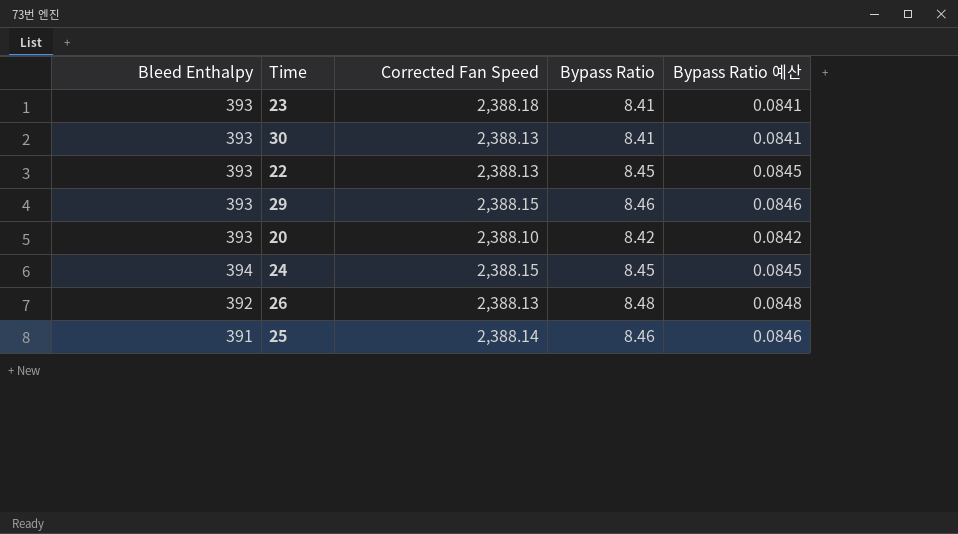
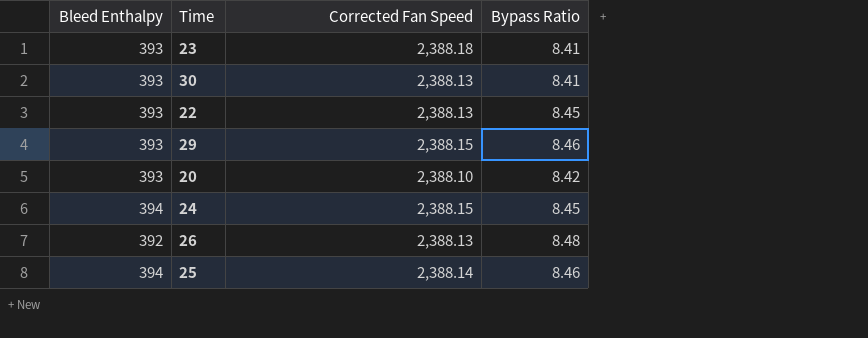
column Bypass Ratio 예산 | formula: [Bypass Ratio] * 0.01 -> none
25 | Bleed Enthalpy: 391 -> 394

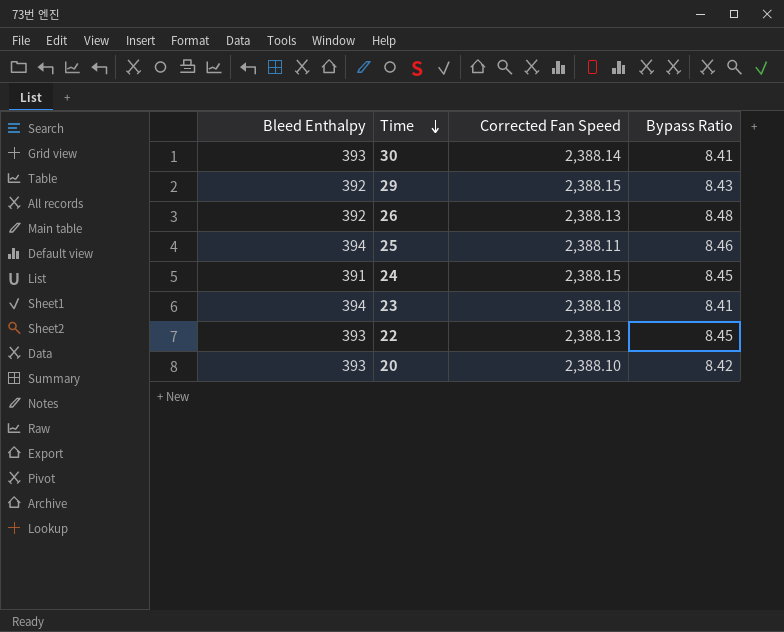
row order: none -> Time descending
30 | Corrected Fan Speed: 2,388.13 -> 2,388.14
29 | Bleed Enthalpy: 393 -> 392
29 | Bypass Ratio: 8.46 -> 8.43
25 | Corrected Fan Speed: 2,388.14 -> 2,388.11
24 | Bleed Enthalpy: 394 -> 391
23 | Bleed Enthalpy: 393 -> 394

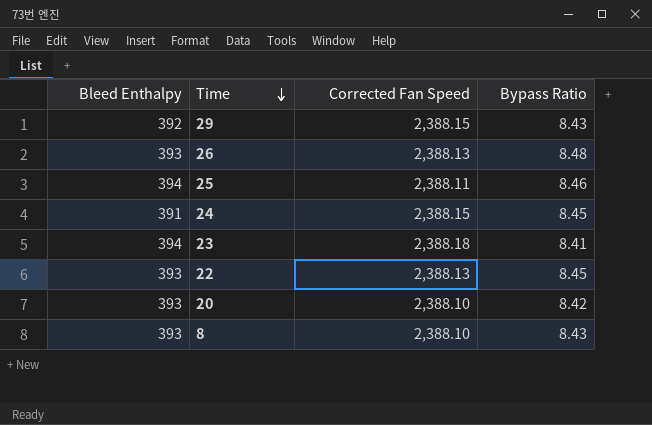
row 30: 393 | 2,388.14 | 8.41 -> none
26 | Bleed Enthalpy: 392 -> 393
row 8: none -> 393 | 2,388.10 | 8.43

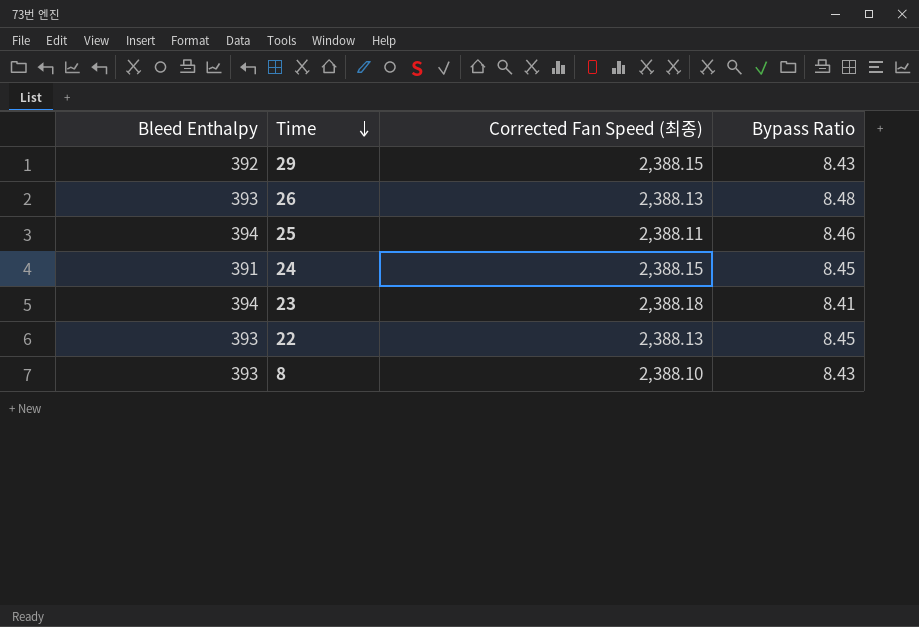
column name: Corrected Fan Speed -> Corrected Fan Speed (최종)
row 20: 393 | 2,388.10 | 8.42 -> none

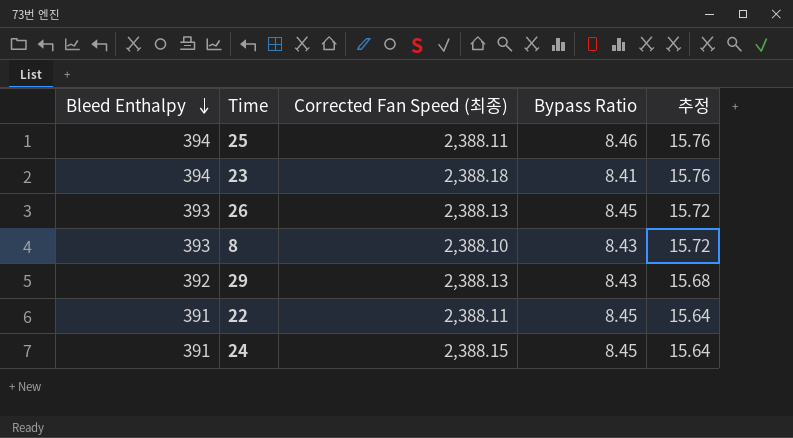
row order: Time descending -> Bleed Enthalpy descending
column 추정 | formula: none -> [Bleed Enthalpy] * 0.04
26 | Bypass Ratio: 8.48 -> 8.45
29 | Corrected Fan Speed (최종): 2,388.15 -> 2,388.13
22 | Bleed Enthalpy: 393 -> 391
22 | Corrected Fan Speed (최종): 2,388.13 -> 2,388.11

